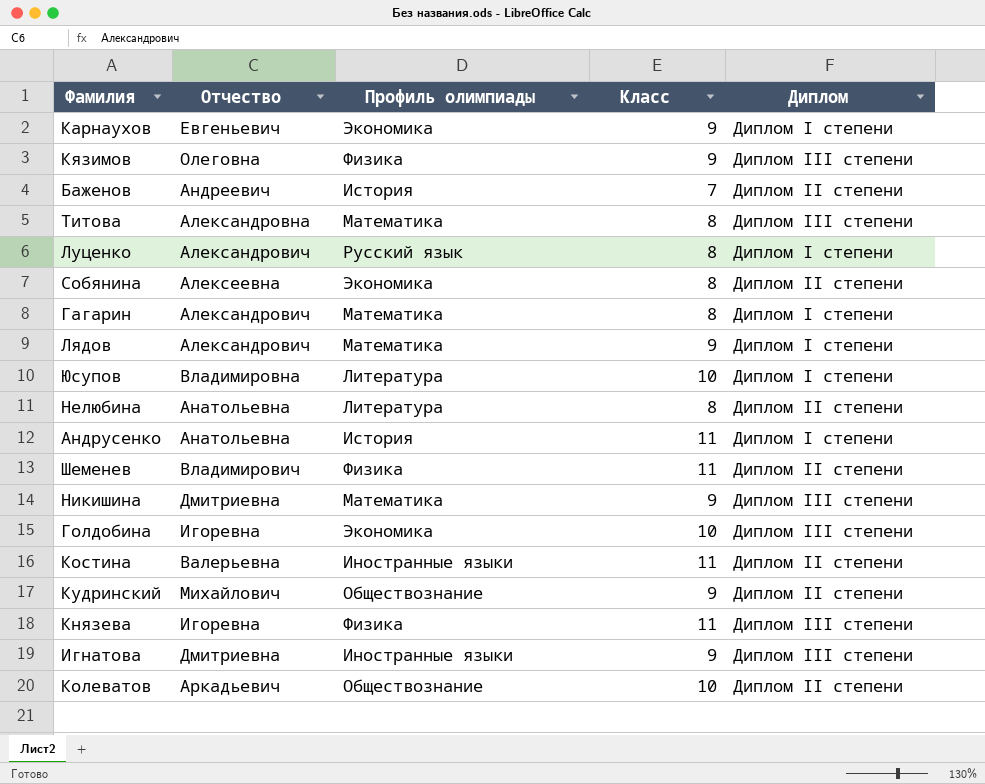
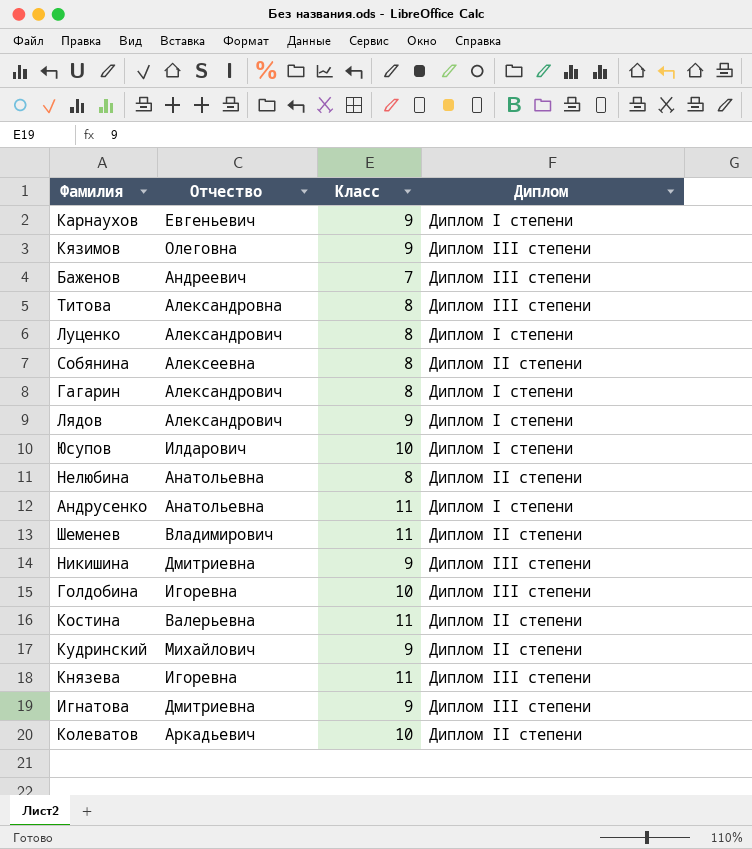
column Профиль олимпиады | position: 3 -> none
Баженов | Диплом: Диплом II степени -> Диплом III степени
Юсупов | Отчество: Владимировна -> Илдарович

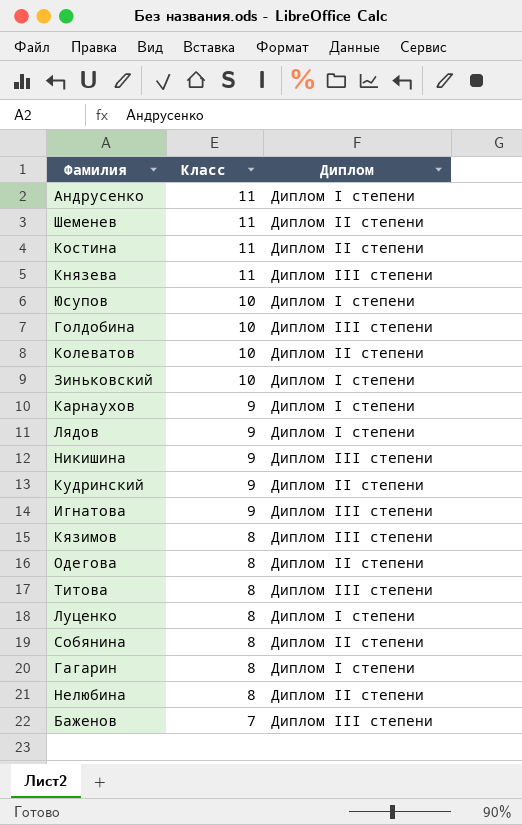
row order: none -> Класс descending
column Отчество | position: 2 -> none
row Зиньковский: none -> 10 | Диплом I степени
Кязимов | Класс: 9 -> 8
row Одегова: none -> 8 | Диплом II степени

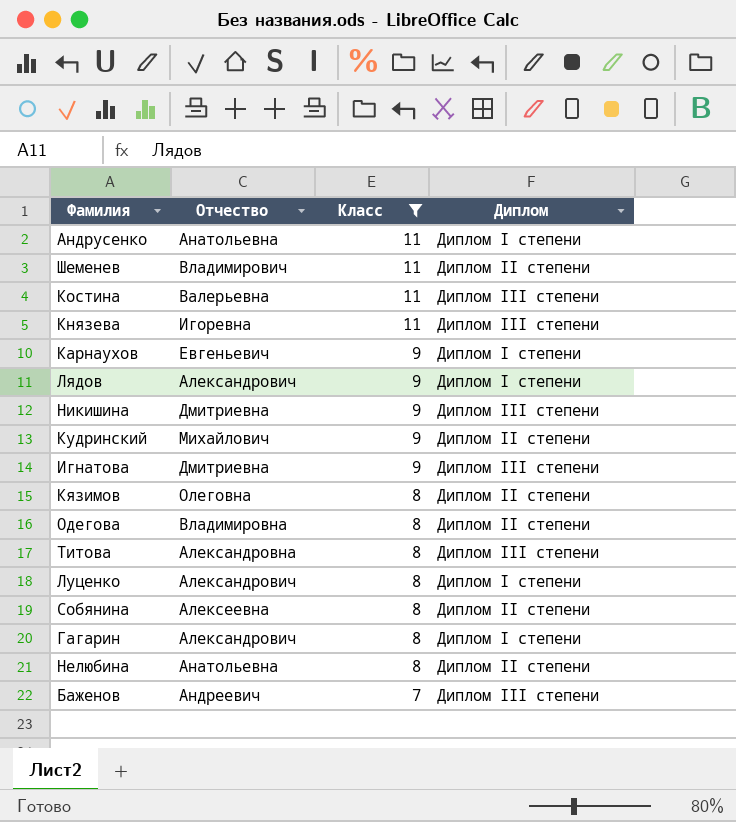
filter: none -> Класс != 10
column Отчество | position: none -> 2
Костина | Диплом: Диплом II степени -> Диплом III степени
Кязимов | Диплом: Диплом III степени -> Диплом II степени

